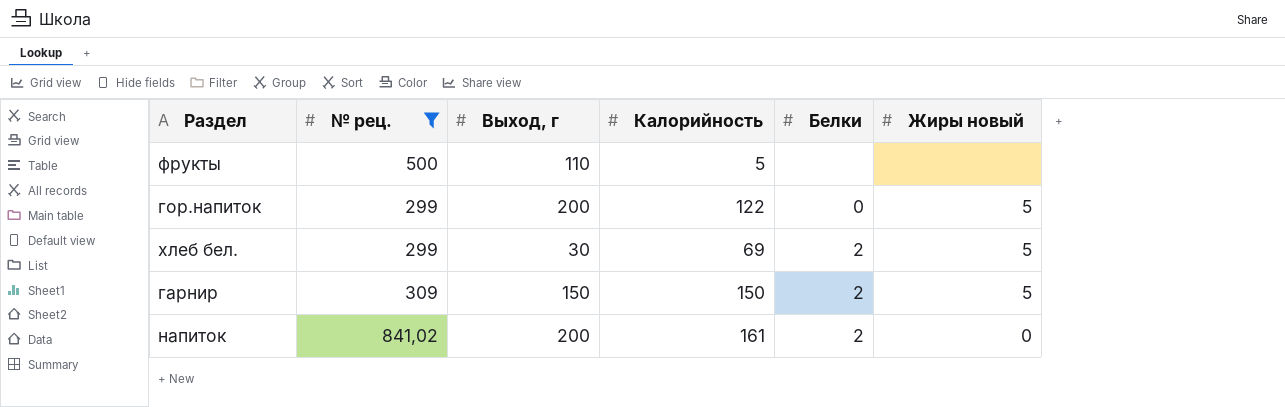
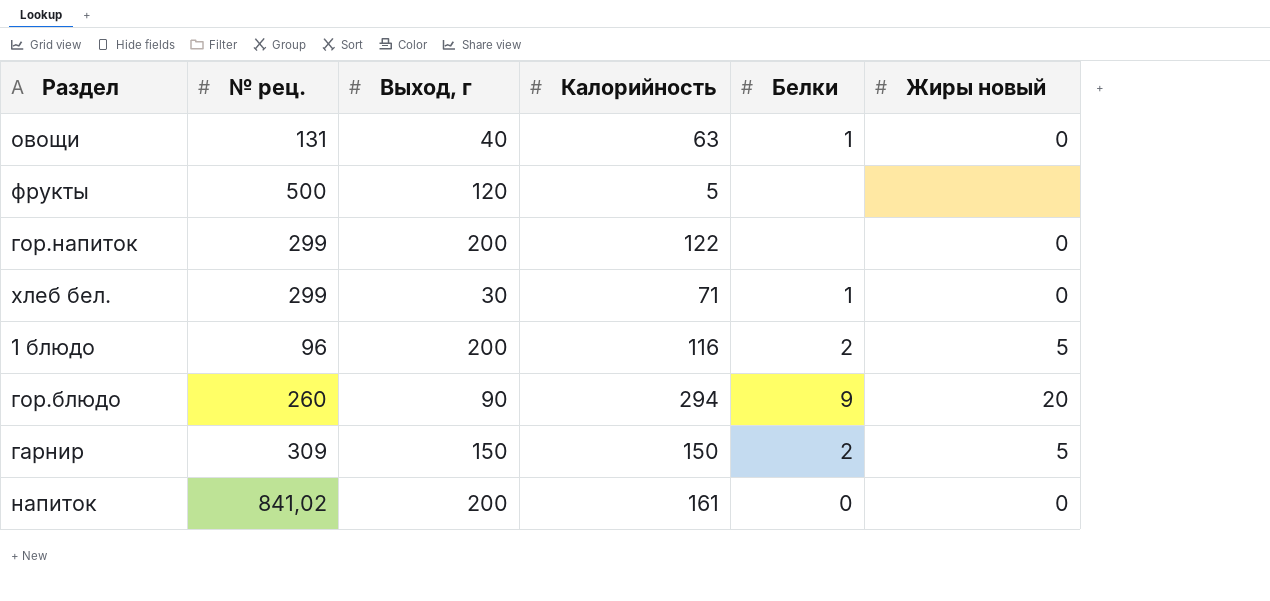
filter: № рец. >= 299 -> none
фрукты | Выход, г: 110 -> 120
гор.напиток | Белки: 0 -> none
гор.напиток | Жиры новый: 5 -> 0
хлеб бел. | Калорийность: 69 -> 71
хлеб бел. | Белки: 2 -> 1
хлеб бел. | Жиры новый: 5 -> 0
напиток | Белки: 2 -> 0

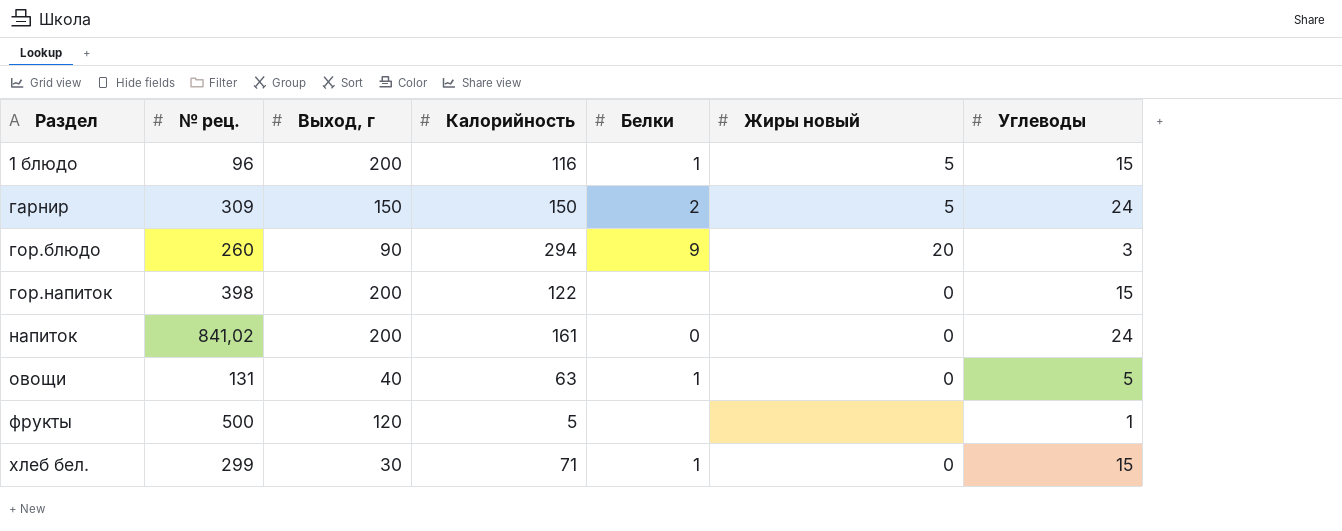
row order: none -> Раздел ascending
column Углеводы | position: none -> 7
1 блюдо | Белки: 2 -> 1
гор.напиток | № рец.: 299 -> 398

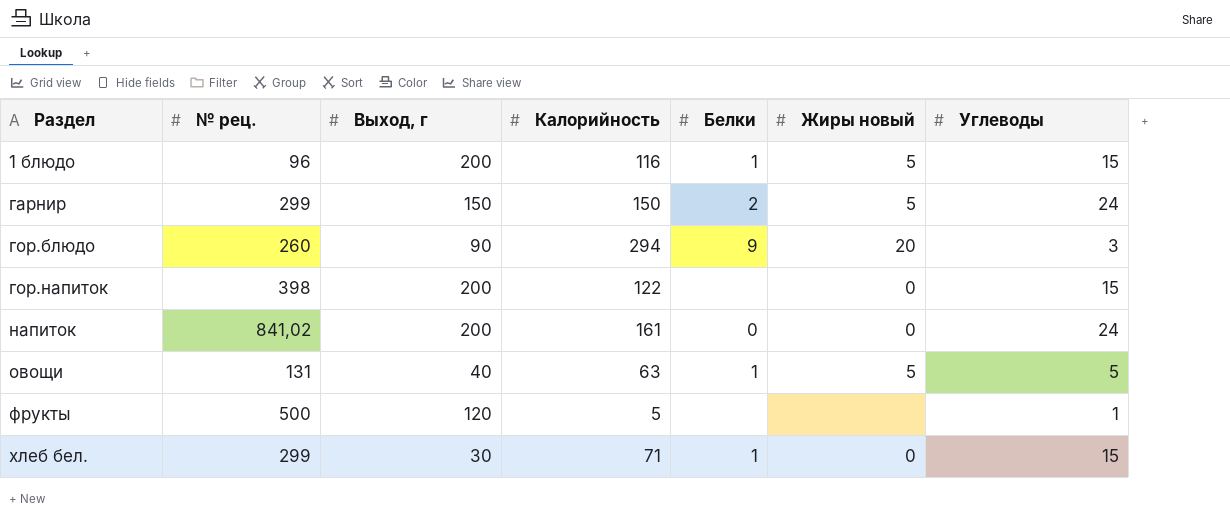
гарнир | № рец.: 309 -> 299
овощи | Жиры новый: 0 -> 5

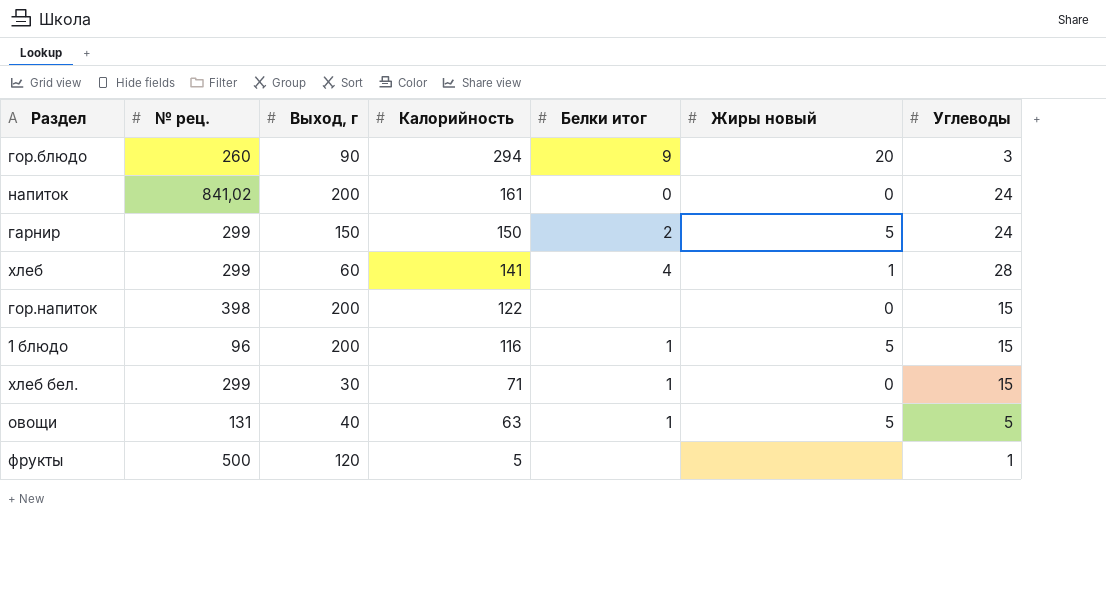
row order: Раздел ascending -> Калорийность descending
column name: Белки -> Белки итог
row хлеб: none -> 299 | 60 | 141 | 4 | 1 | 28

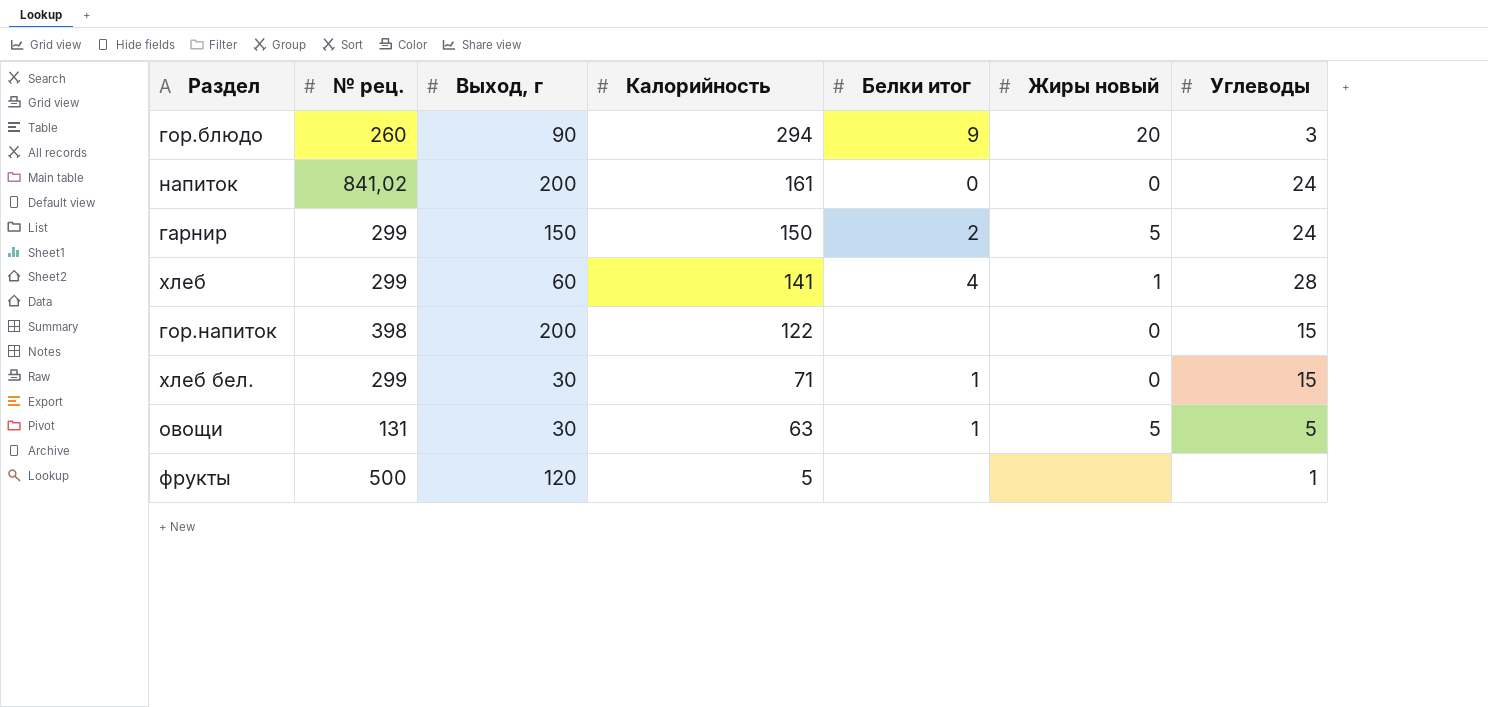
row 1 блюдо: 96 | 200 | 116 | 1 | 5 | 15 -> none
овощи | Выход, г: 40 -> 30

